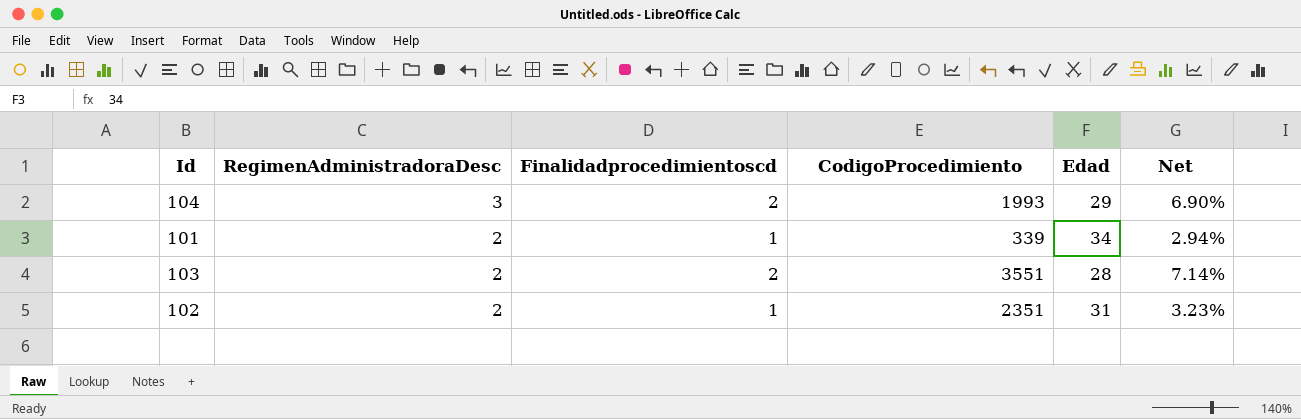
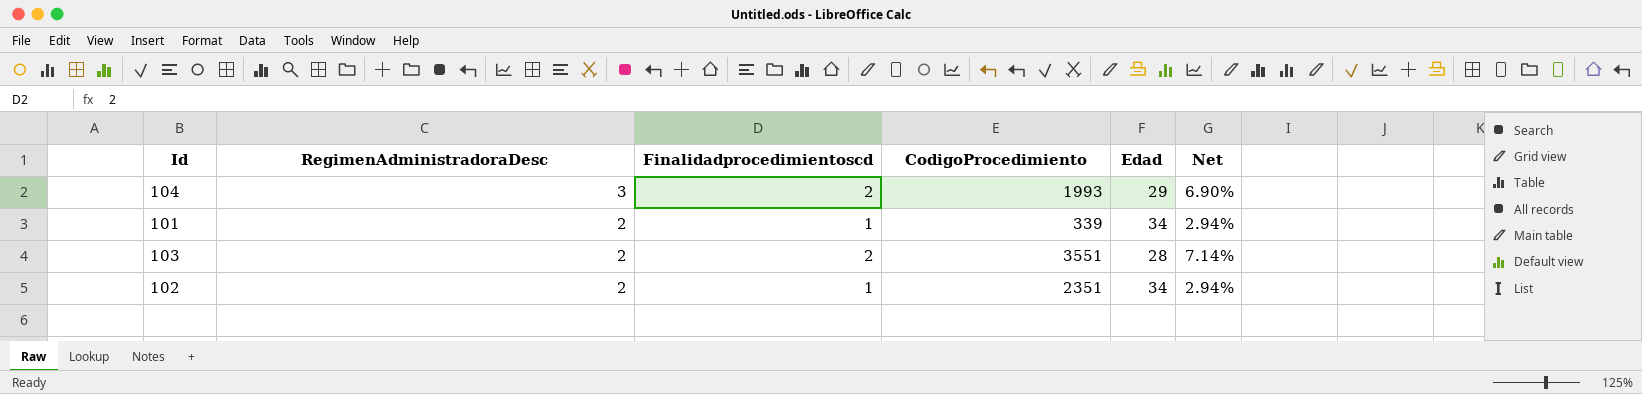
102 | Edad: 31 -> 34
102 | Net: 3.23% -> 2.94%

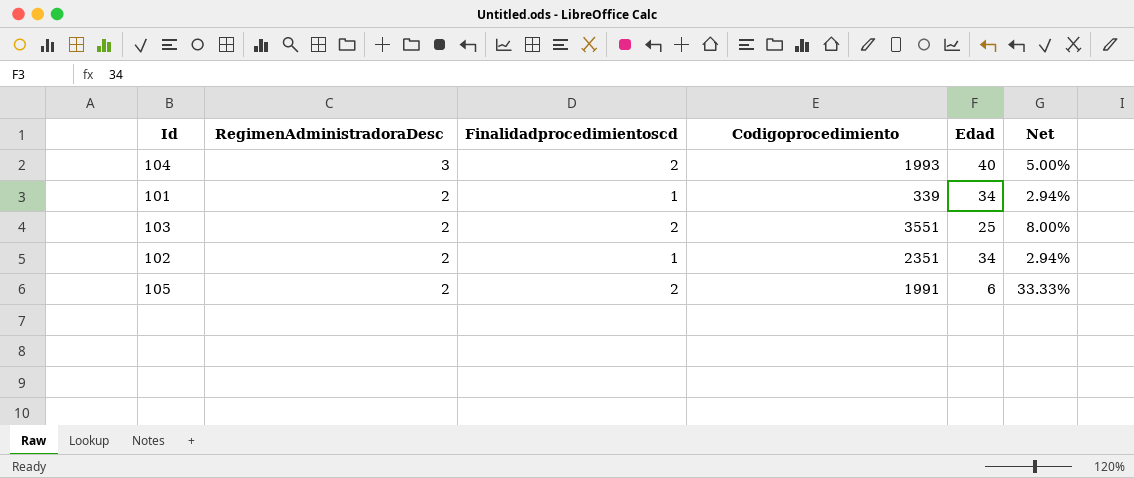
column name: CodigoProcedimiento -> Codigoprocedimiento
104 | Edad: 29 -> 40
104 | Net: 6.90% -> 5.00%
103 | Edad: 28 -> 25
103 | Net: 7.14% -> 8.00%
row 105: none -> 2 | 2 | 1991 | 6 | 33.33%

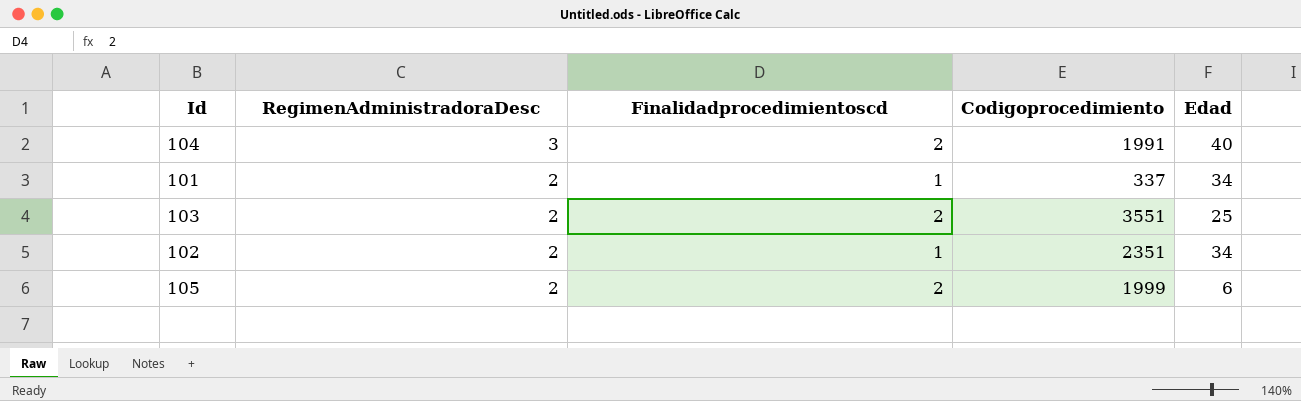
column Net | formula: [Finalidadprocedimientoscd] / [Edad] -> none
104 | Codigoprocedimiento: 1993 -> 1991
101 | Codigoprocedimiento: 339 -> 337
105 | Codigoprocedimiento: 1991 -> 1999

